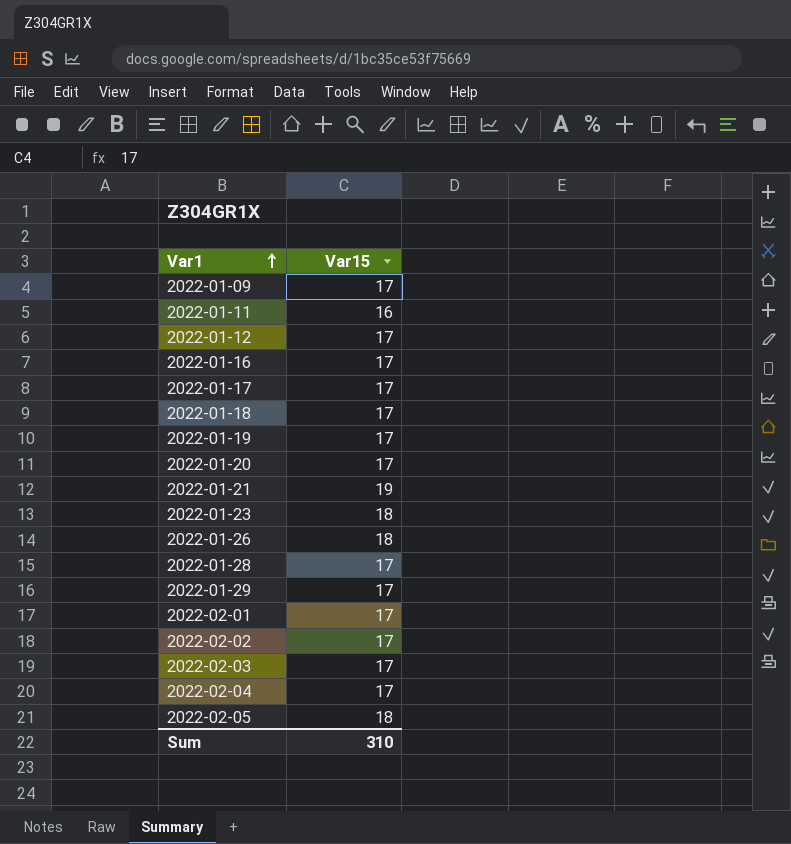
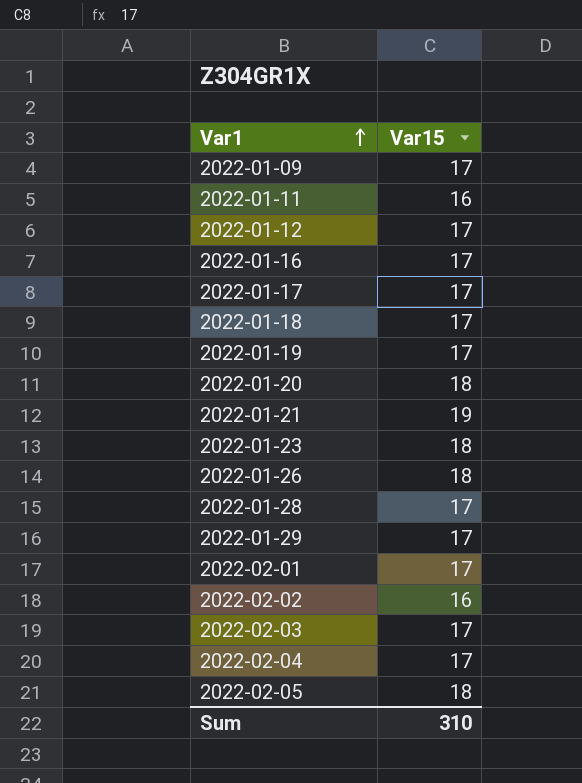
2022-01-20 | Var15: 17 -> 18
2022-02-02 | Var15: 17 -> 16

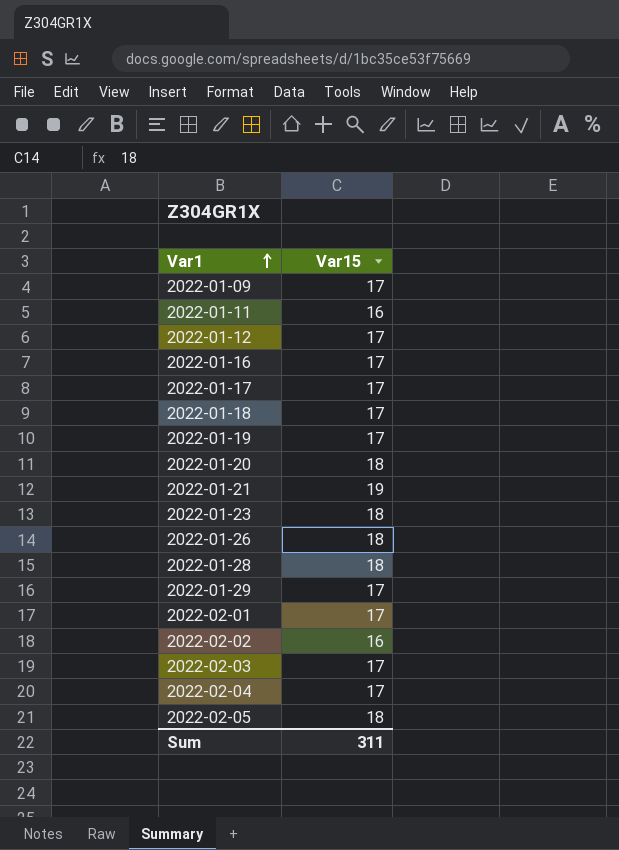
2022-01-28 | Var15: 17 -> 18
Sum | Var15: 310 -> 311

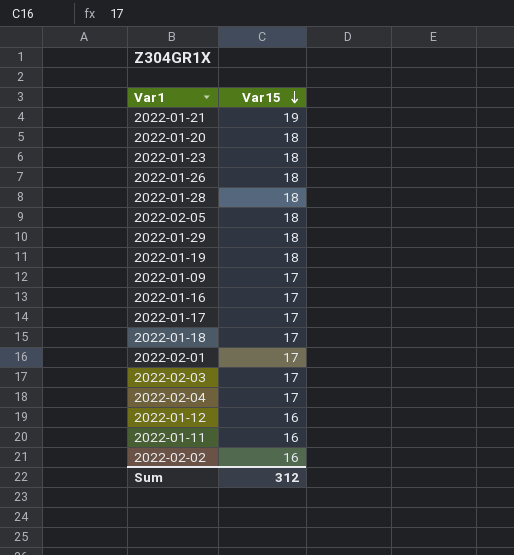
row order: Var1 ascending -> Var15 descending
2022-01-29 | Var15: 17 -> 18
2022-01-19 | Var15: 17 -> 18
2022-01-12 | Var15: 17 -> 16
Sum | Var15: 311 -> 312

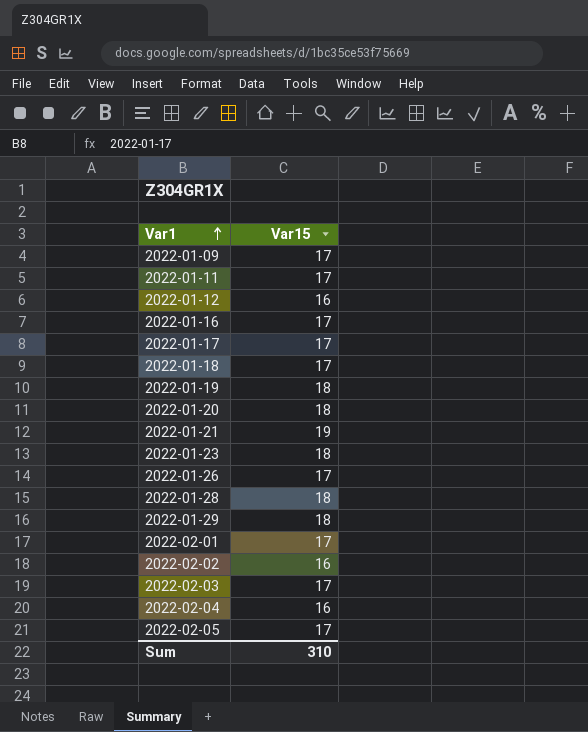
row order: Var15 descending -> Var1 ascending
2022-01-11 | Var15: 16 -> 17
2022-01-26 | Var15: 18 -> 17
2022-02-04 | Var15: 17 -> 16
2022-02-05 | Var15: 18 -> 17
Sum | Var15: 312 -> 310

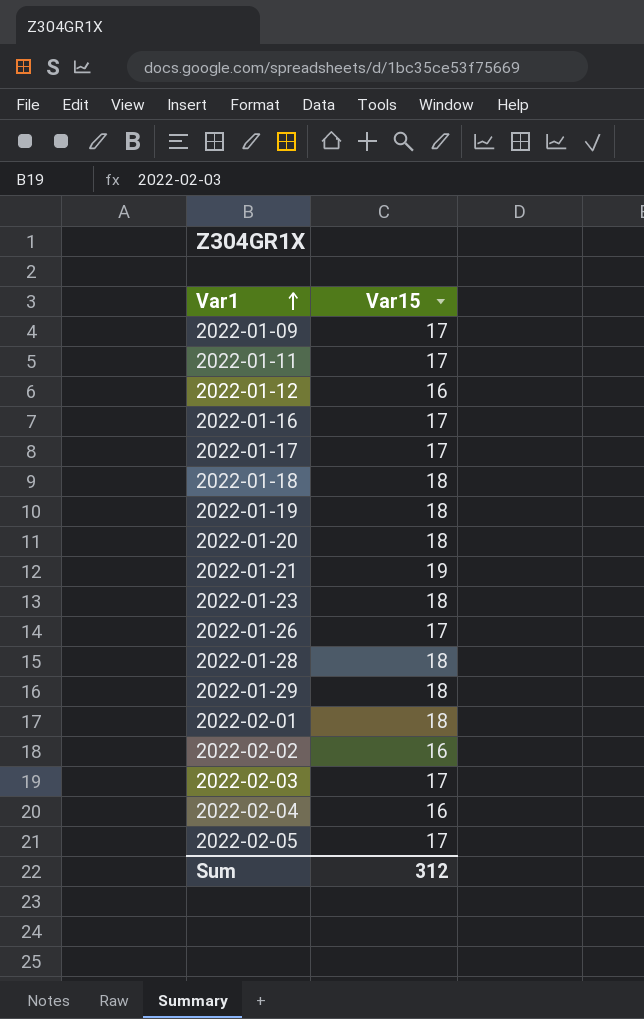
2022-01-18 | Var15: 17 -> 18
2022-02-01 | Var15: 17 -> 18
Sum | Var15: 310 -> 312

